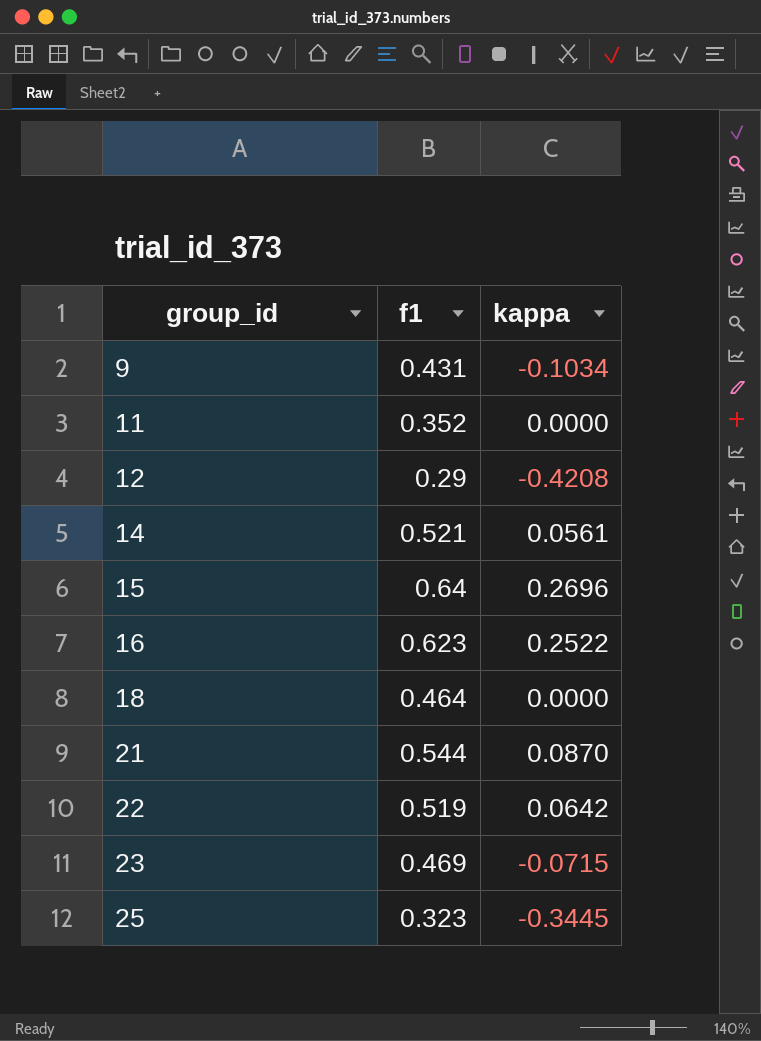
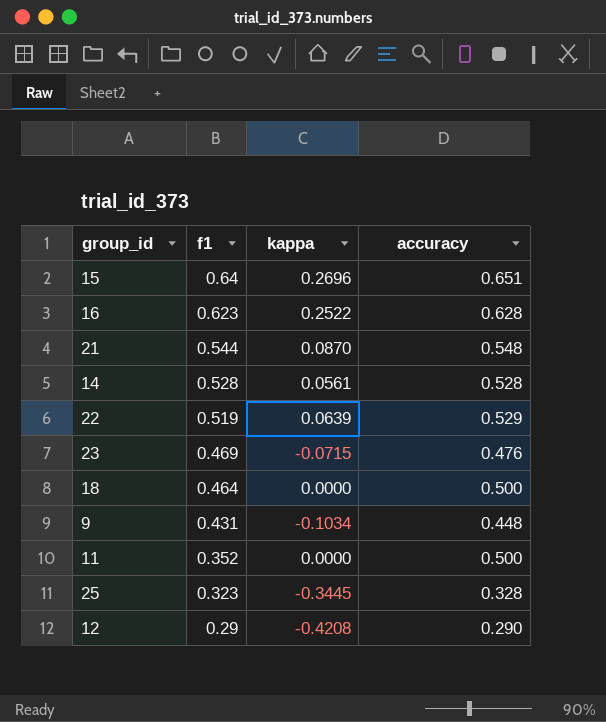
row order: group_id ascending -> f1 descending
column accuracy | position: none -> 4
14 | f1: 0.521 -> 0.528
22 | kappa: 0.0642 -> 0.0639

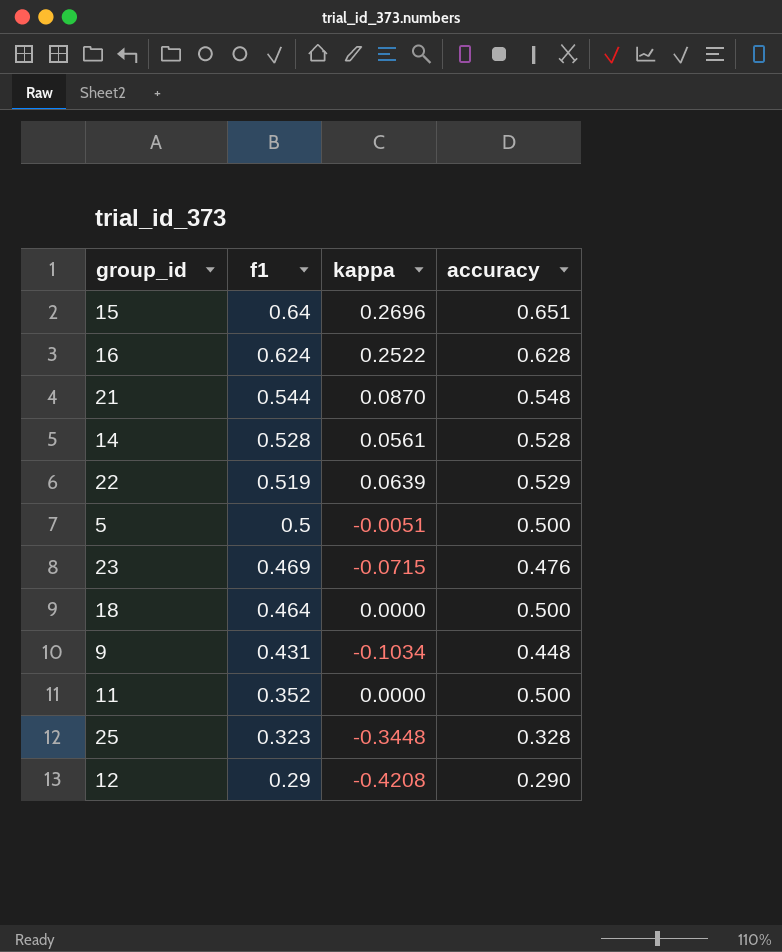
16 | f1: 0.623 -> 0.624
row 5: none -> 0.5 | -0.0051 | 0.500
25 | kappa: -0.3445 -> -0.3448

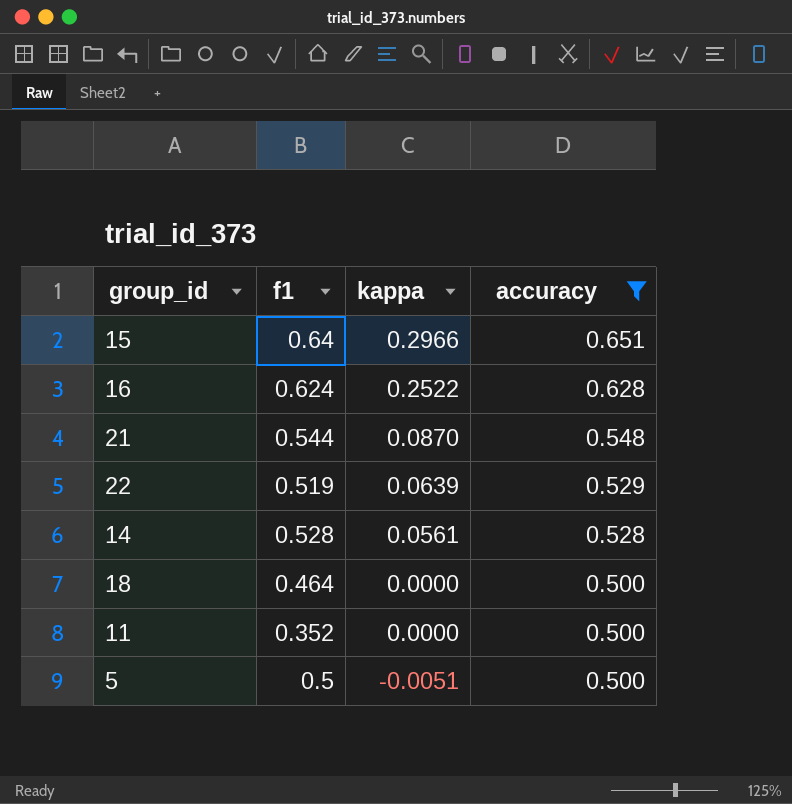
filter: none -> accuracy >= 0.500
row order: f1 descending -> kappa descending
15 | kappa: 0.2696 -> 0.2966

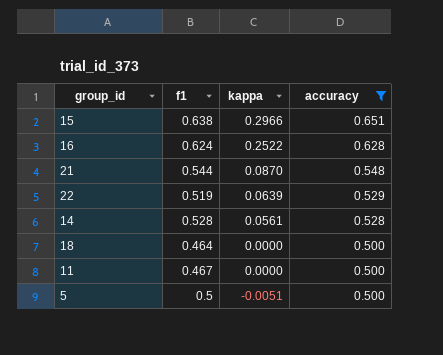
15 | f1: 0.64 -> 0.638
11 | f1: 0.352 -> 0.467

